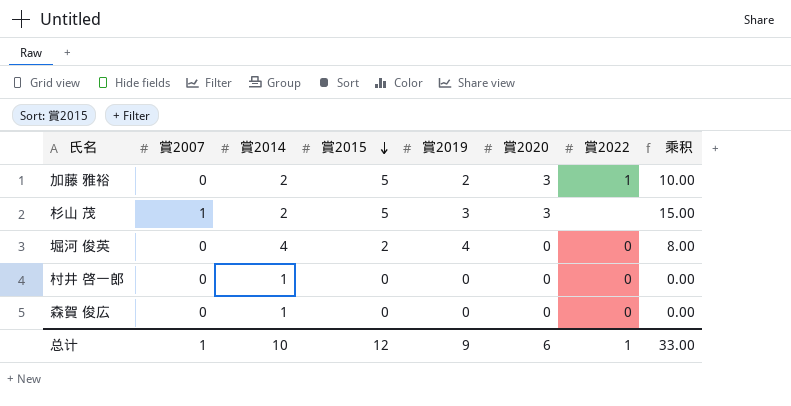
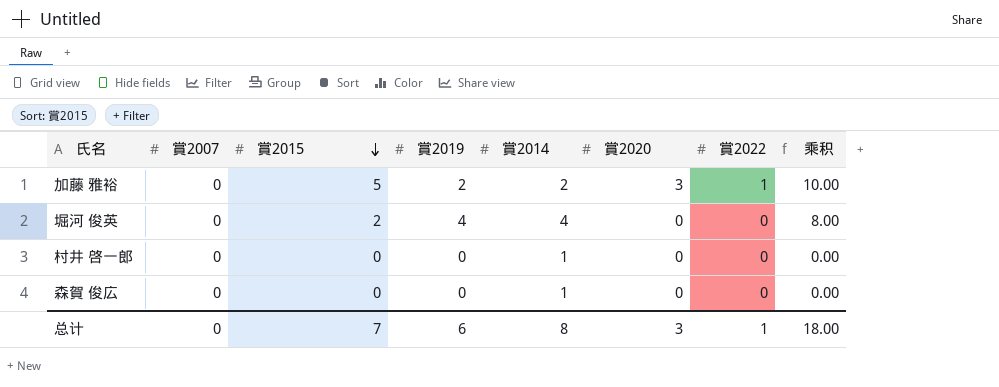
column 賞2014 | position: 3 -> 5
row 杉山 茂: 1 | 2 | 5 | 3 | 3 | none | 15.00 -> none
总计 | 賞2007: 1 -> 0
总计 | 賞2015: 12 -> 7
总计 | 賞2019: 9 -> 6
总计 | 賞2014: 10 -> 8
总计 | 賞2020: 6 -> 3
总计 | 乘积: 33.00 -> 18.00

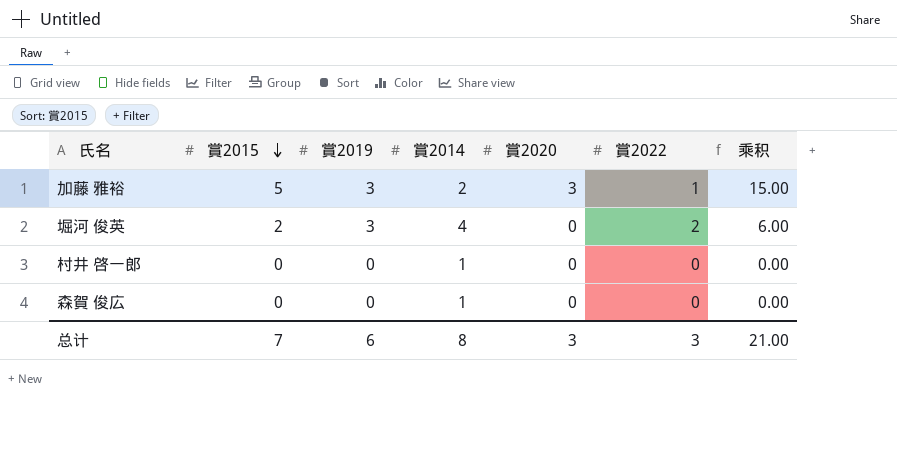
column 賞2007 | position: 2 -> none
加藤 雅裕 | 賞2019: 2 -> 3
加藤 雅裕 | 乘积: 10.00 -> 15.00
堀河 俊英 | 賞2019: 4 -> 3
堀河 俊英 | 賞2022: 0 -> 2
堀河 俊英 | 乘积: 8.00 -> 6.00
总计 | 賞2022: 1 -> 3
总计 | 乘积: 18.00 -> 21.00

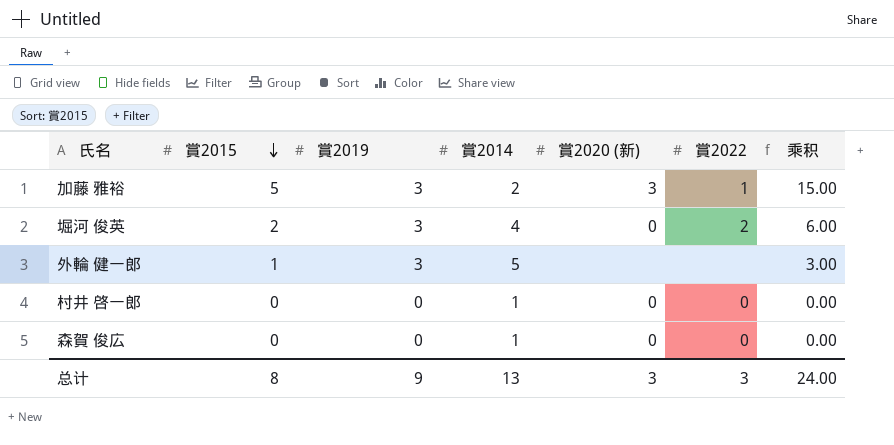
column name: 賞2020 -> 賞2020 (新)
row 外輪 健一郎: none -> 1 | 3 | 5 | none | none | 3.00
总计 | 賞2015: 7 -> 8
总计 | 賞2019: 6 -> 9
总计 | 賞2014: 8 -> 13
总计 | 乘积: 21.00 -> 24.00

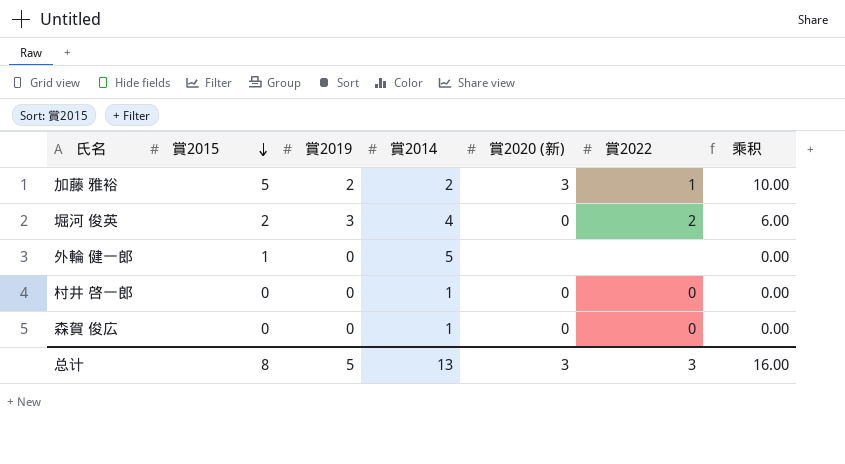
加藤 雅裕 | 賞2019: 3 -> 2
加藤 雅裕 | 乘积: 15.00 -> 10.00
外輪 健一郎 | 賞2019: 3 -> 0
外輪 健一郎 | 乘积: 3.00 -> 0.00
总计 | 賞2019: 9 -> 5
总计 | 乘积: 24.00 -> 16.00

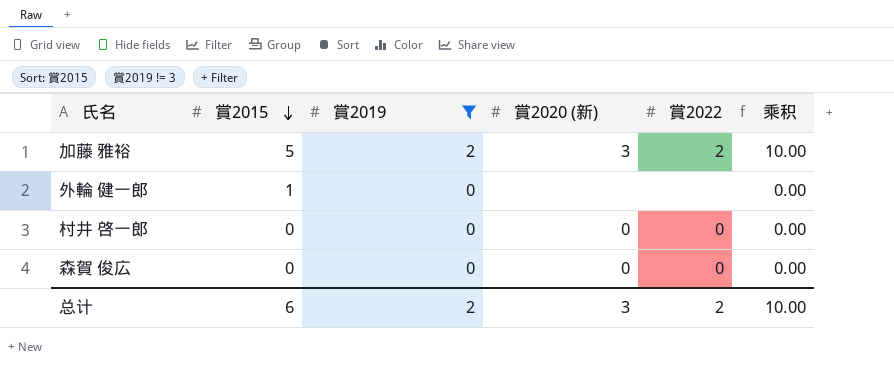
filter: none -> 賞2019 != 3
column 賞2014 | position: 4 -> none
加藤 雅裕 | 賞2022: 1 -> 2
总计 | 賞2015: 8 -> 6
总计 | 賞2019: 5 -> 2
总计 | 賞2022: 3 -> 2
总计 | 乘积: 16.00 -> 10.00

